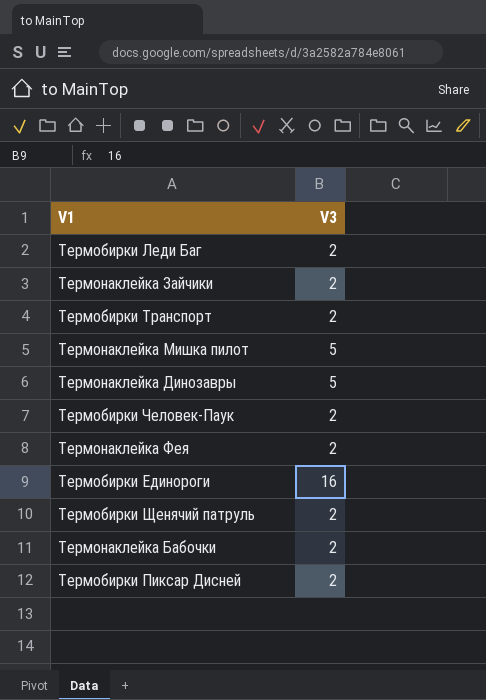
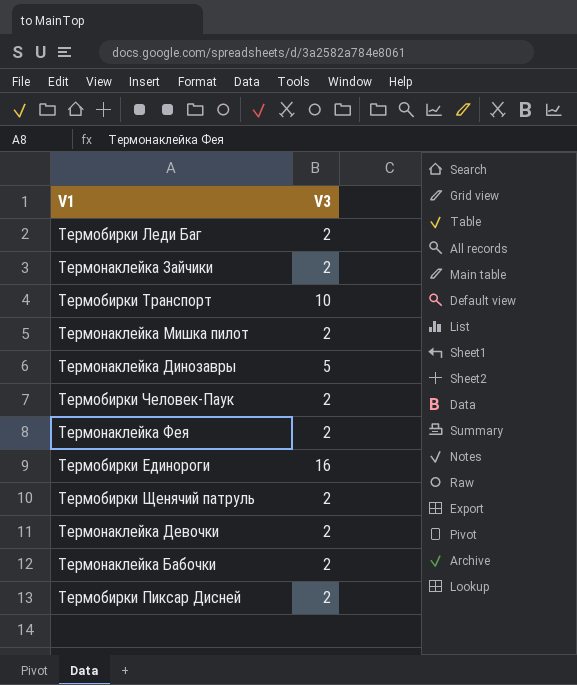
Термобирки Транспорт | V3: 2 -> 10
Термонаклейка Мишка пилот | V3: 5 -> 2
row Термонаклейка Девочки: none -> 2

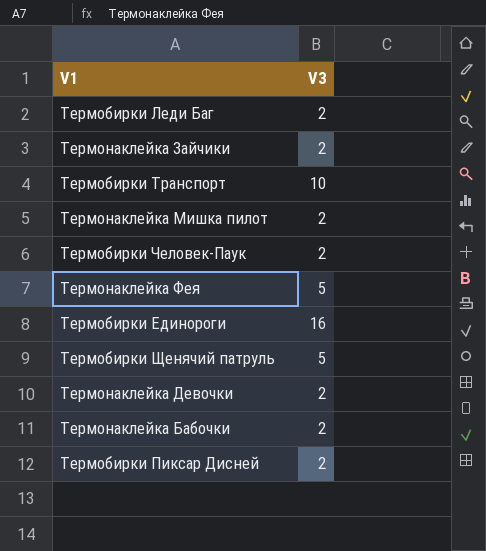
row Термонаклейка Динозавры: 5 -> none
Термонаклейка Фея | V3: 2 -> 5
Термобирки Щенячий патруль | V3: 2 -> 5

